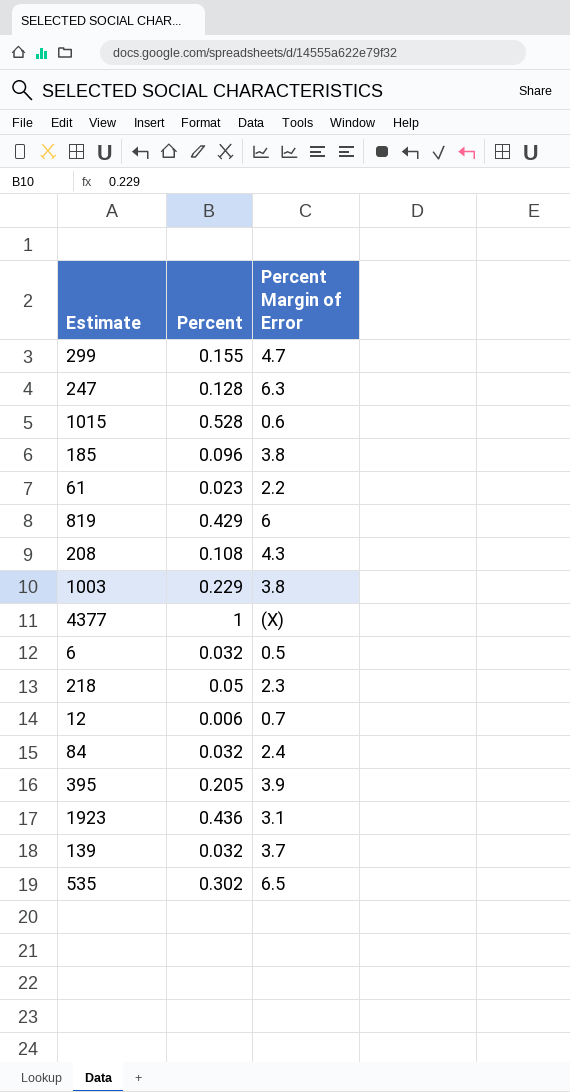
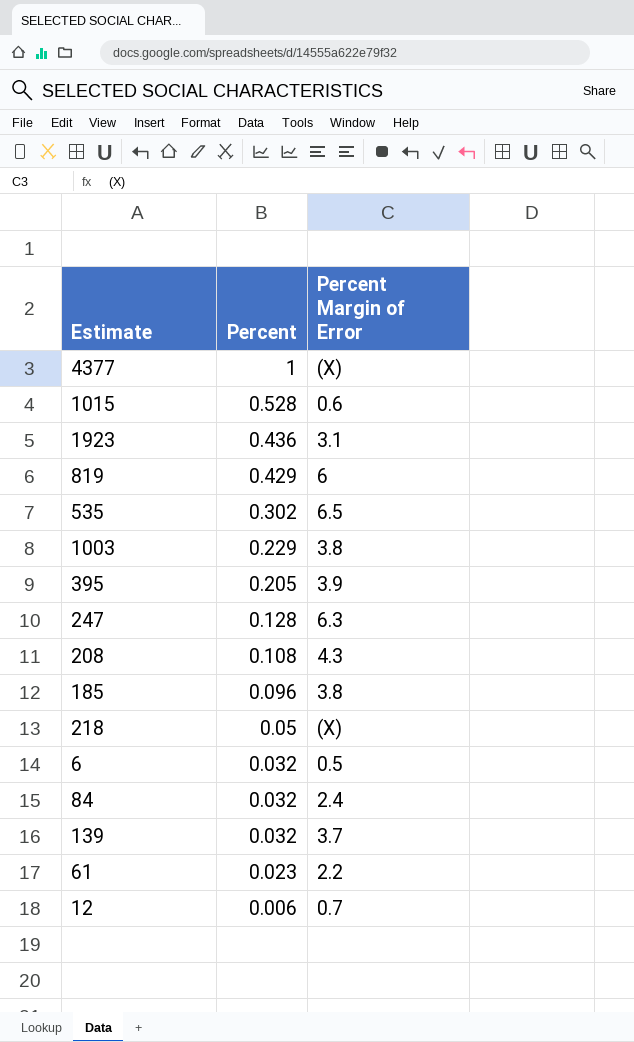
row order: none -> Percent descending
row 299: 0.155 | 4.7 -> none
218 | Percent Margin of Error: 2.3 -> (X)

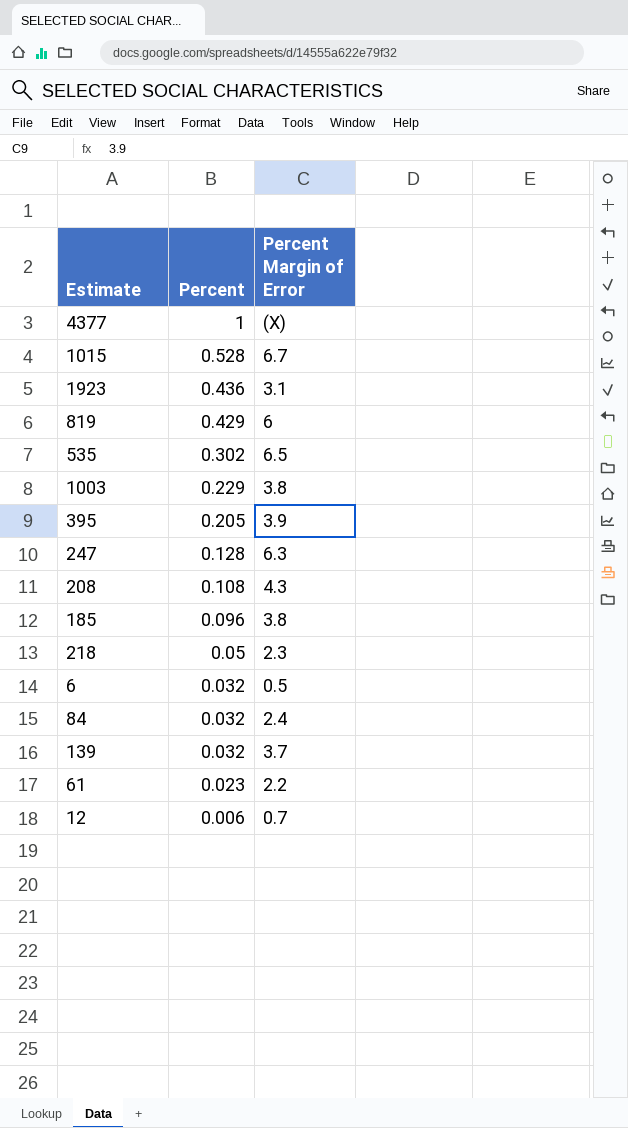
1015 | Percent Margin of Error: 0.6 -> 6.7
218 | Percent Margin of Error: (X) -> 2.3

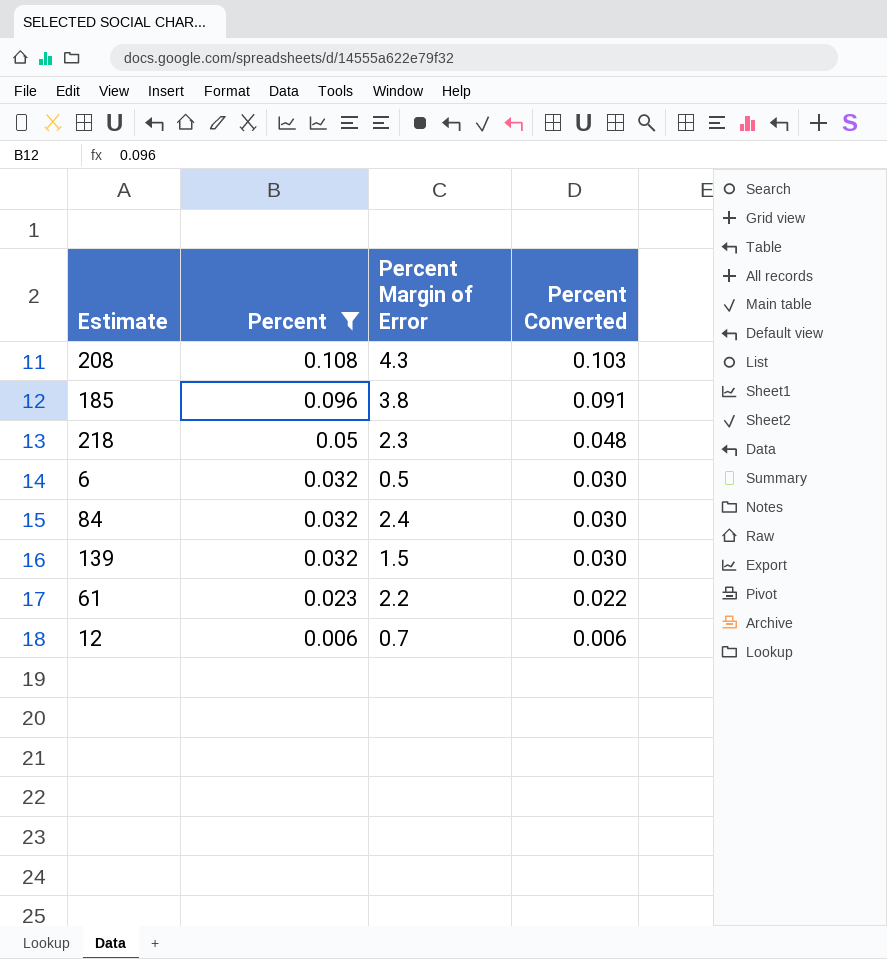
filter: none -> Percent <= 0.108
column Percent Converted | formula: none -> [Percent] * 0.95
139 | Percent Margin of Error: 3.7 -> 1.5

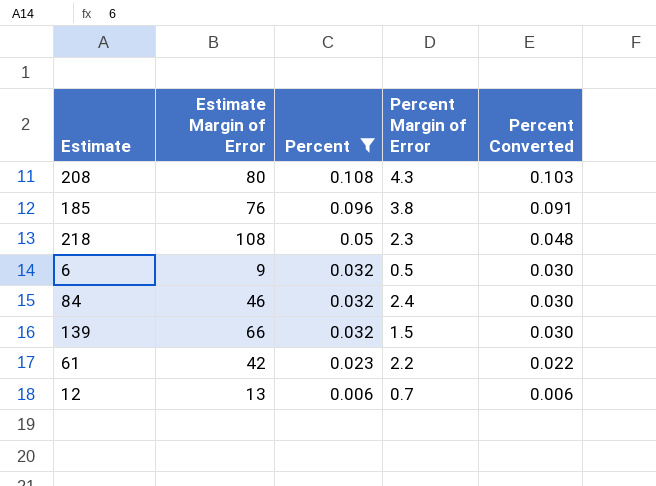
column Estimate Margin of Error | position: none -> 2

